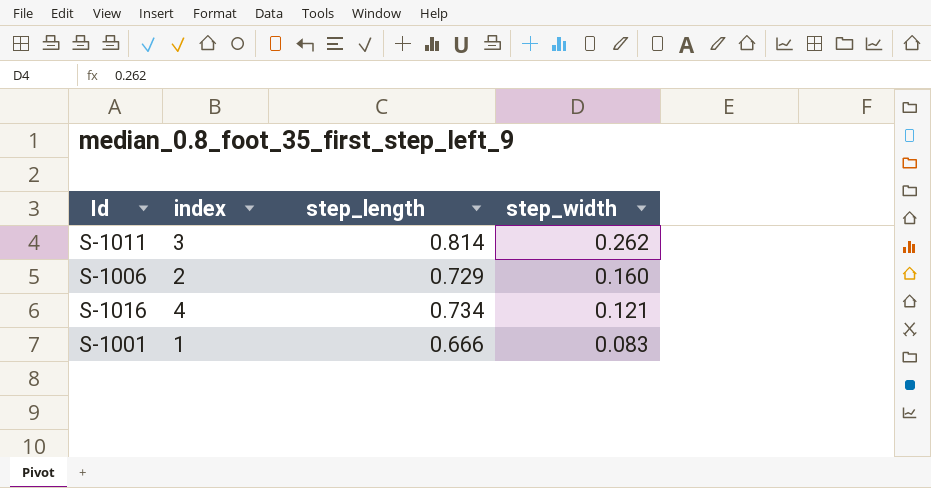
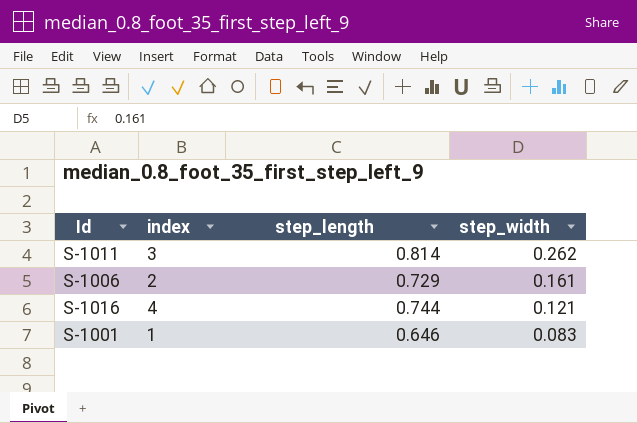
S-1006 | step_width: 0.160 -> 0.161
S-1016 | step_length: 0.734 -> 0.744
S-1001 | step_length: 0.666 -> 0.646

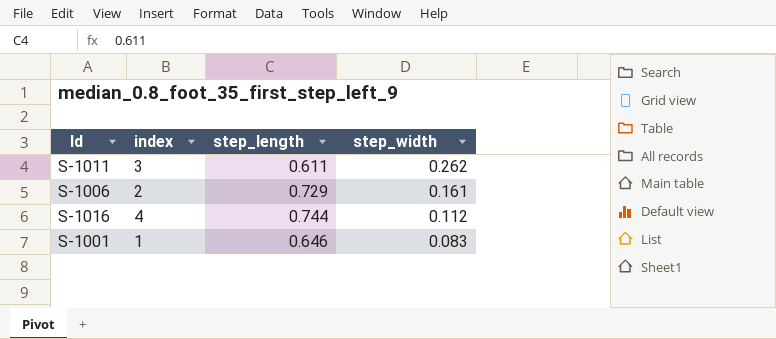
S-1011 | step_length: 0.814 -> 0.611
S-1016 | step_width: 0.121 -> 0.112

